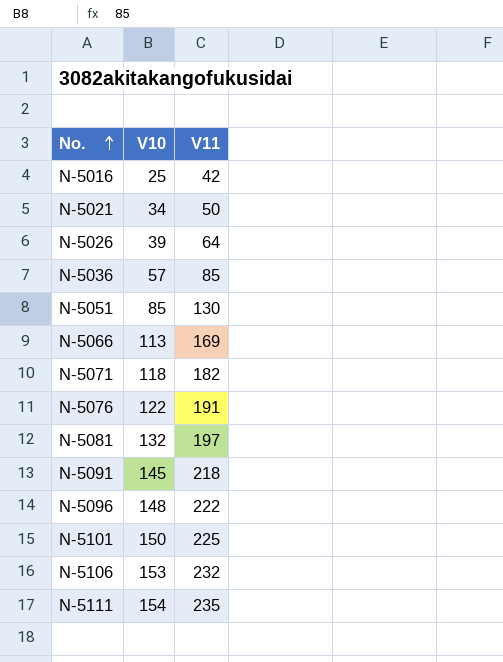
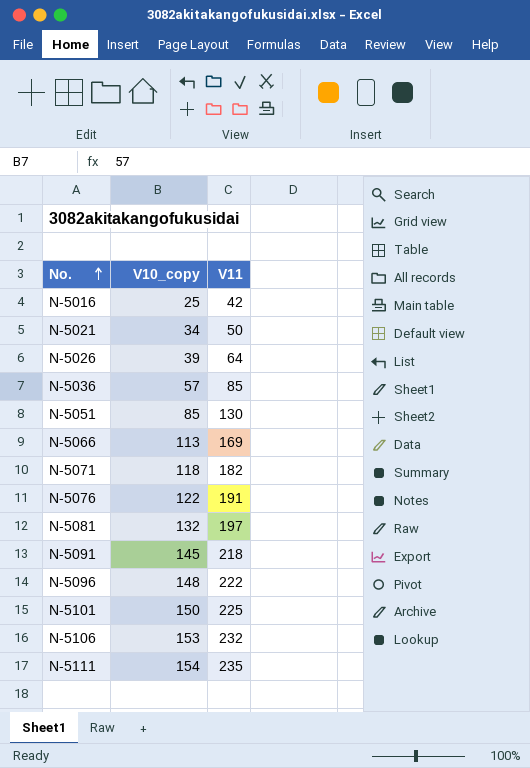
column name: V10 -> V10_copy

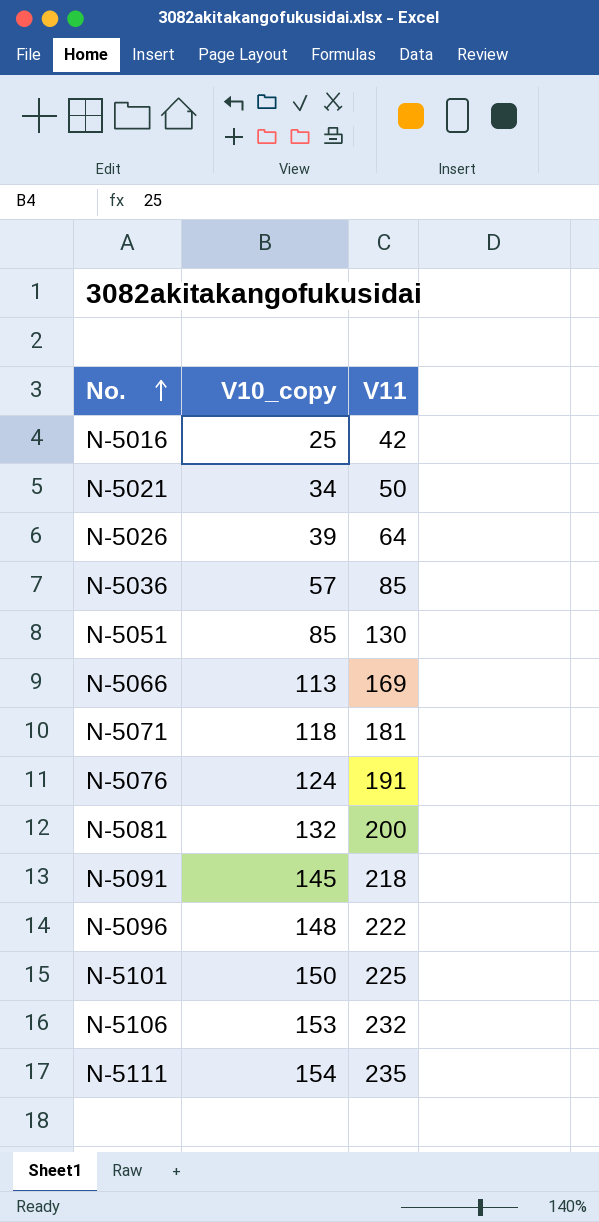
N-5071 | V11: 182 -> 181
N-5076 | V10_copy: 122 -> 124
N-5081 | V11: 197 -> 200

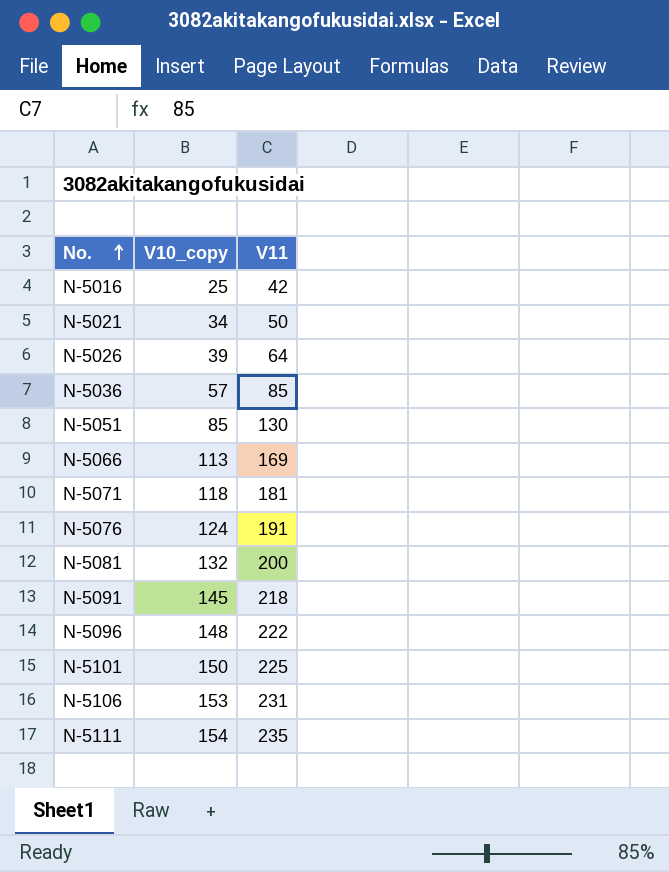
N-5106 | V11: 232 -> 231

